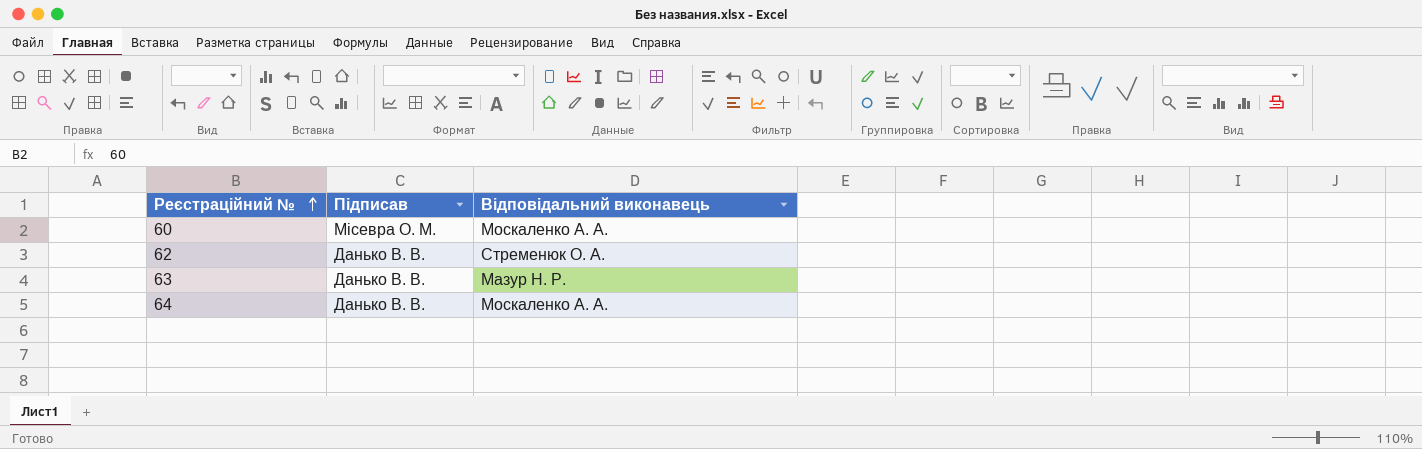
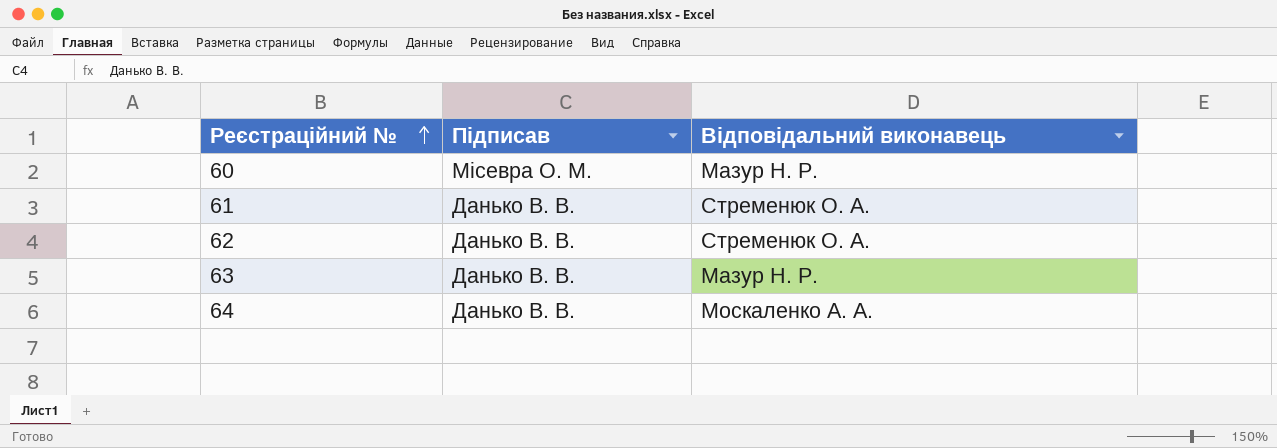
60 | Відповідальний виконавець: Москаленко А. А. -> Мазур Н. Р.
row 61: none -> Данько В. В. | Стременюк О. А.

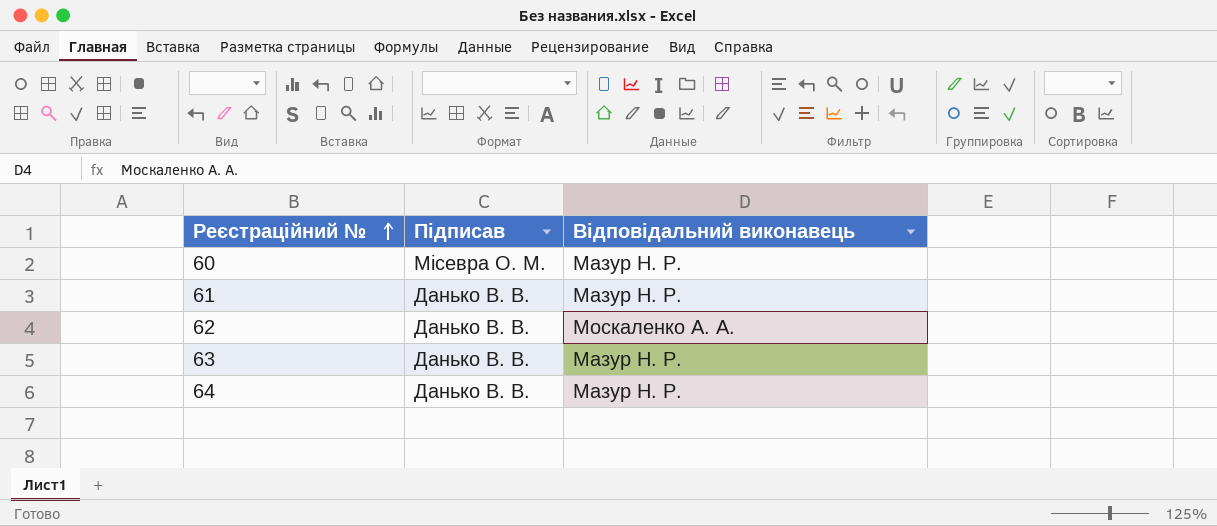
61 | Відповідальний виконавець: Стременюк О. А. -> Мазур Н. Р.
62 | Відповідальний виконавець: Стременюк О. А. -> Москаленко А. А.
64 | Відповідальний виконавець: Москаленко А. А. -> Мазур Н. Р.

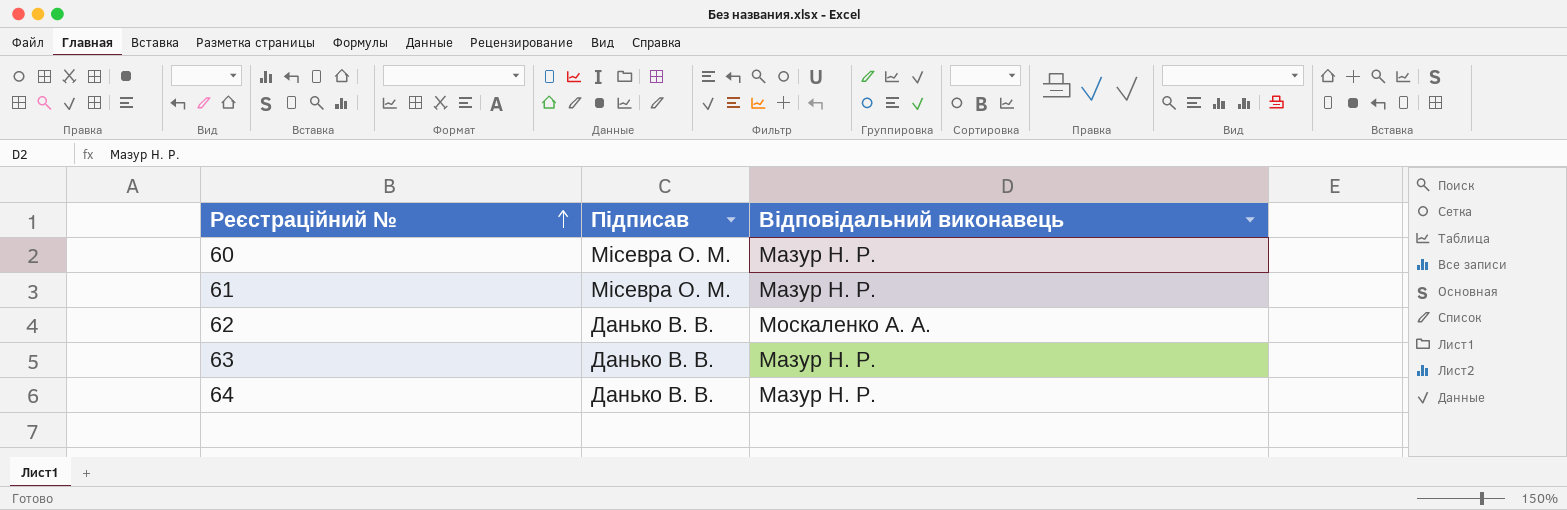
61 | Підписав: Данько В. В. -> Місевра О. М.

